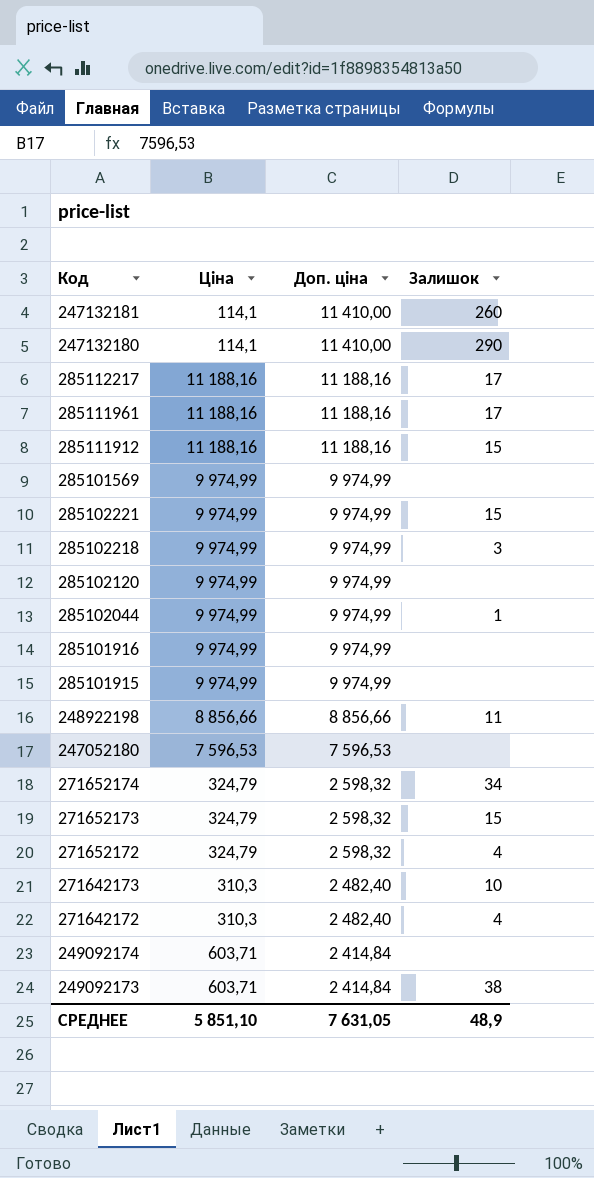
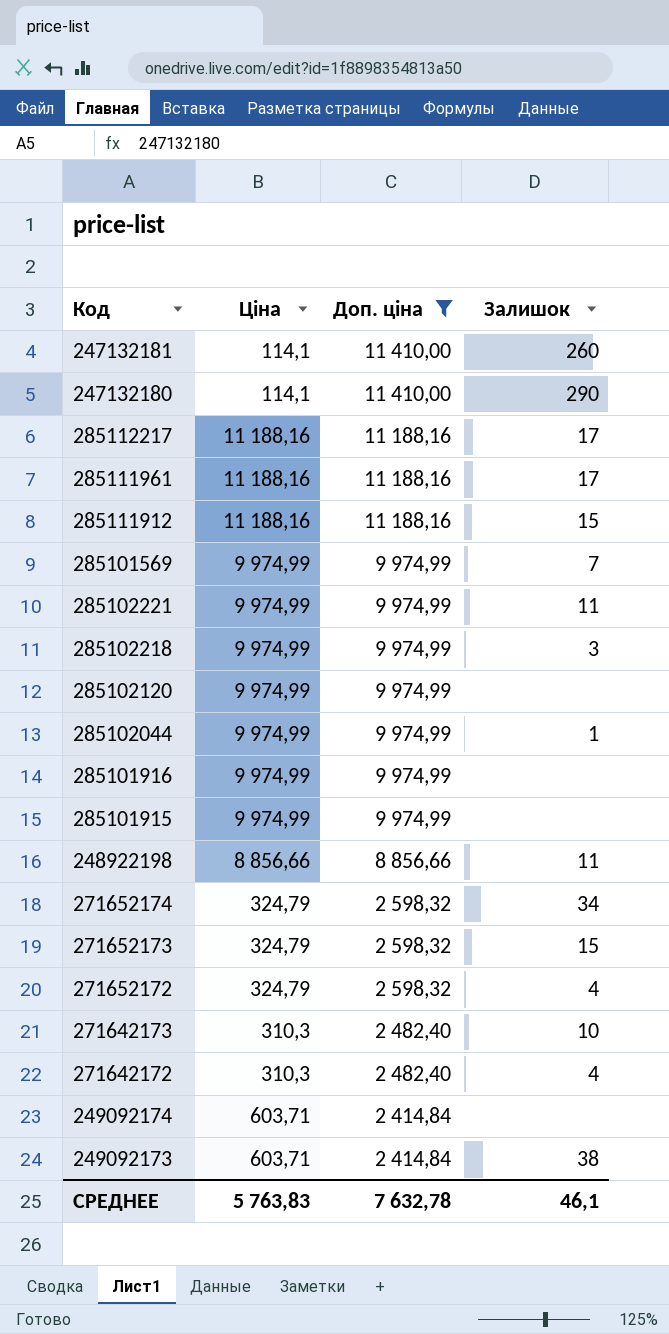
filter: none -> Доп. ціна != 7 596,53
285101569 | Залишок: none -> 7
285102221 | Залишок: 15 -> 11
СРЕДНЕЕ | Ціна: 5 851,10 -> 5 763,83
СРЕДНЕЕ | Доп. ціна: 7 631,05 -> 7 632,78
СРЕДНЕЕ | Залишок: 48,9 -> 46,1

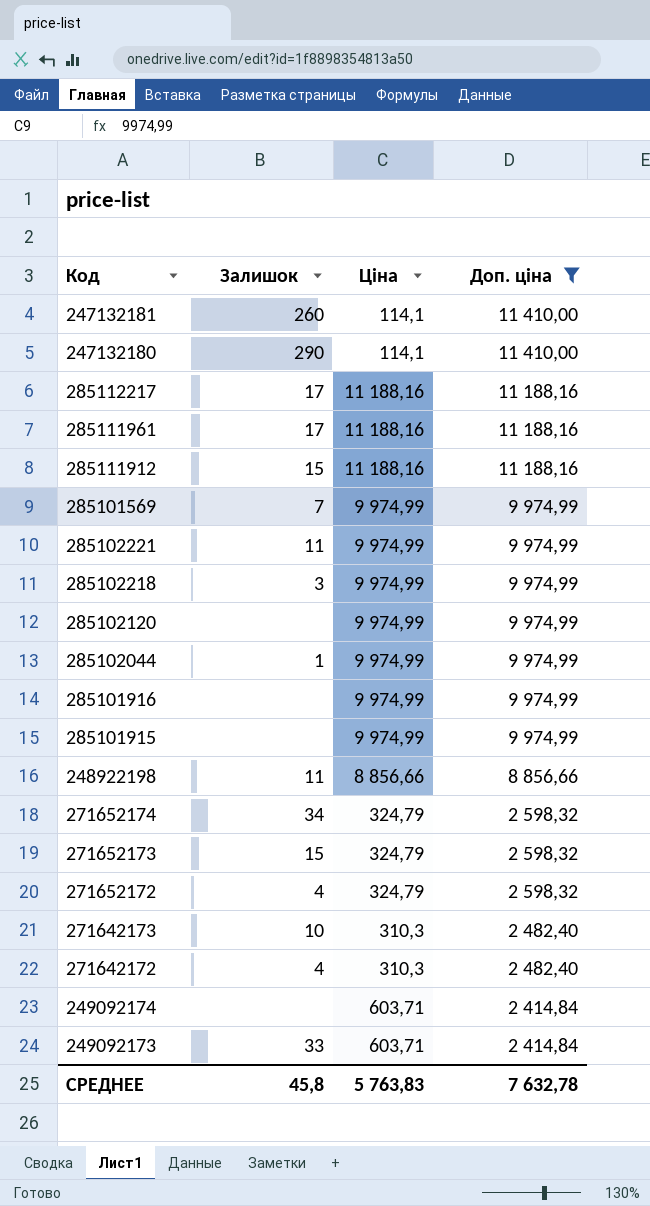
column Залишок | position: 4 -> 2
249092173 | Залишок: 38 -> 33
СРЕДНЕЕ | Залишок: 46,1 -> 45,8

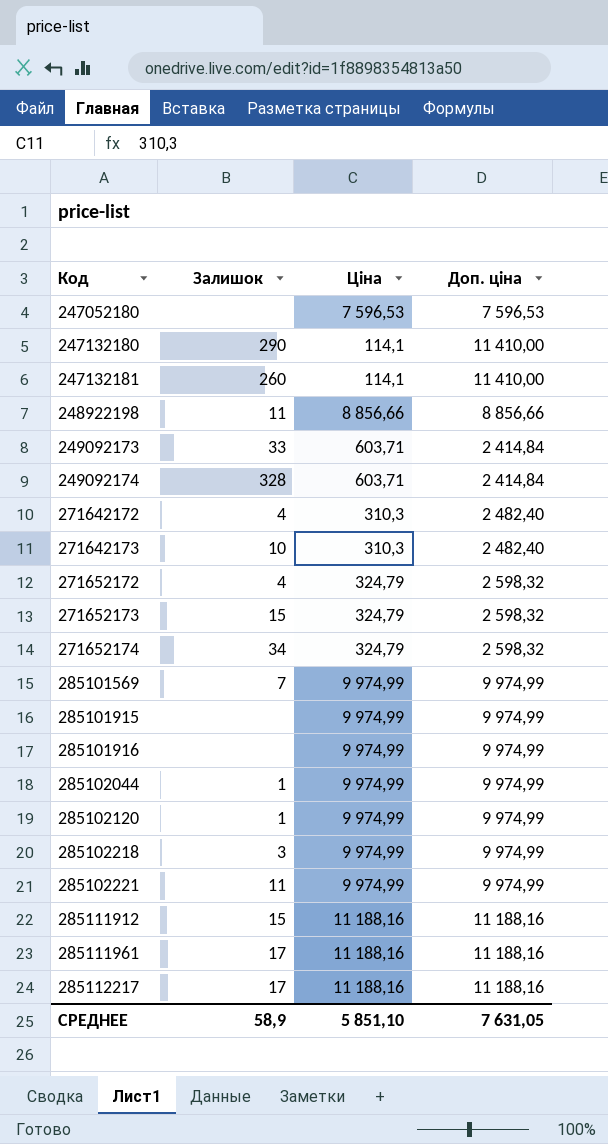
filter: Доп. ціна != 7 596,53 -> none
row order: Доп. ціна descending -> Код ascending
249092174 | Залишок: none -> 328
285102120 | Залишок: none -> 1
СРЕДНЕЕ | Залишок: 45,8 -> 58,9
СРЕДНЕЕ | Ціна: 5 763,83 -> 5 851,10
СРЕДНЕЕ | Доп. ціна: 7 632,78 -> 7 631,05

